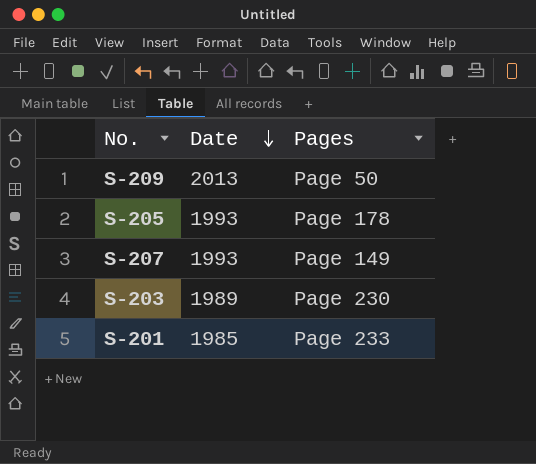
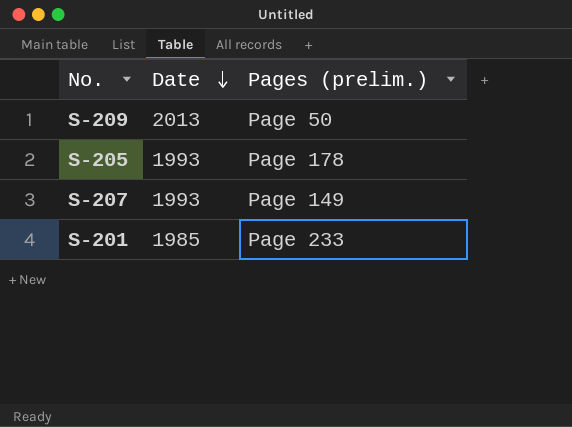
column name: Pages -> Pages (prelim.)
row S-203: 1989 | Page 230 -> none

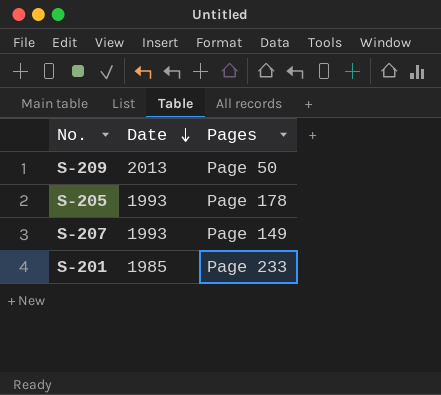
column name: Pages (prelim.) -> Pages

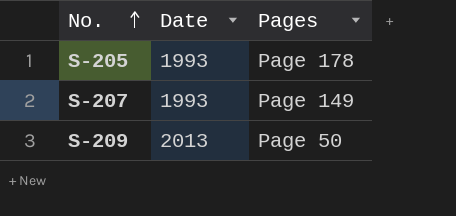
row order: Date descending -> No. ascending
row S-201: 1985 | Page 233 -> none

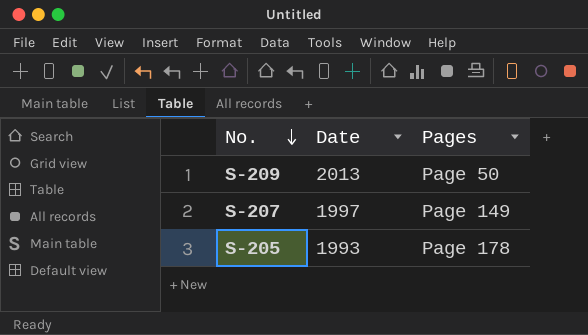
row order: No. ascending -> No. descending
S-207 | Date: 1993 -> 1997

